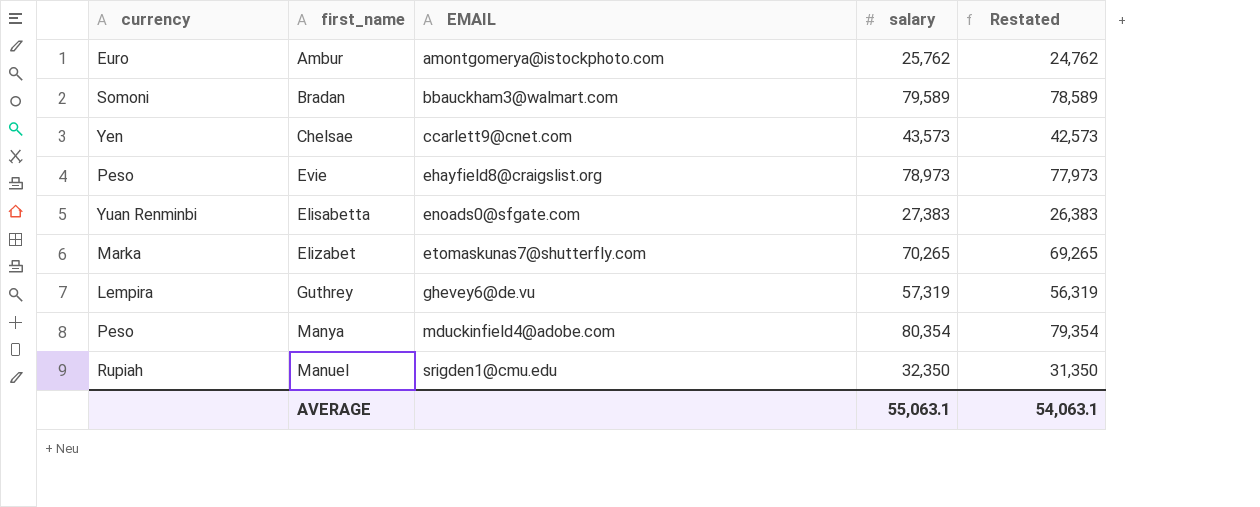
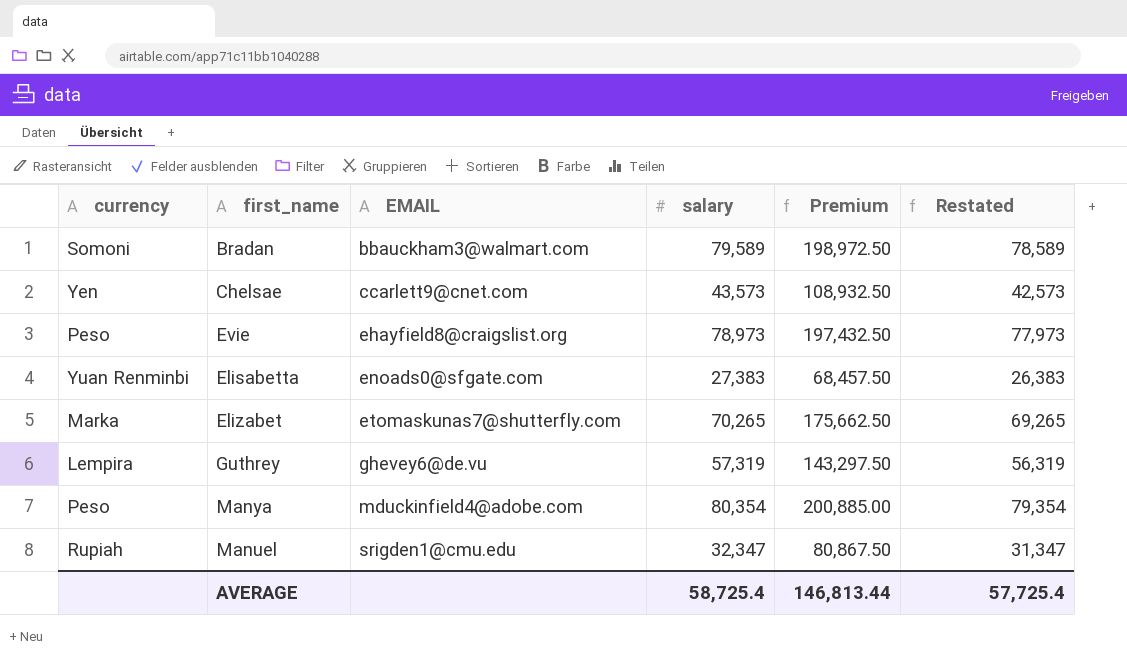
column Premium | formula: none -> [salary] * 2.5
row Ambur: Euro | amontgomerya@istockphoto.com | 25,762 | 24,762 -> none
Manuel | salary: 32,350 -> 32,347
Manuel | Restated: 31,350 -> 31,347
AVERAGE | salary: 55,063.1 -> 58,725.4
AVERAGE | Restated: 54,063.1 -> 57,725.4

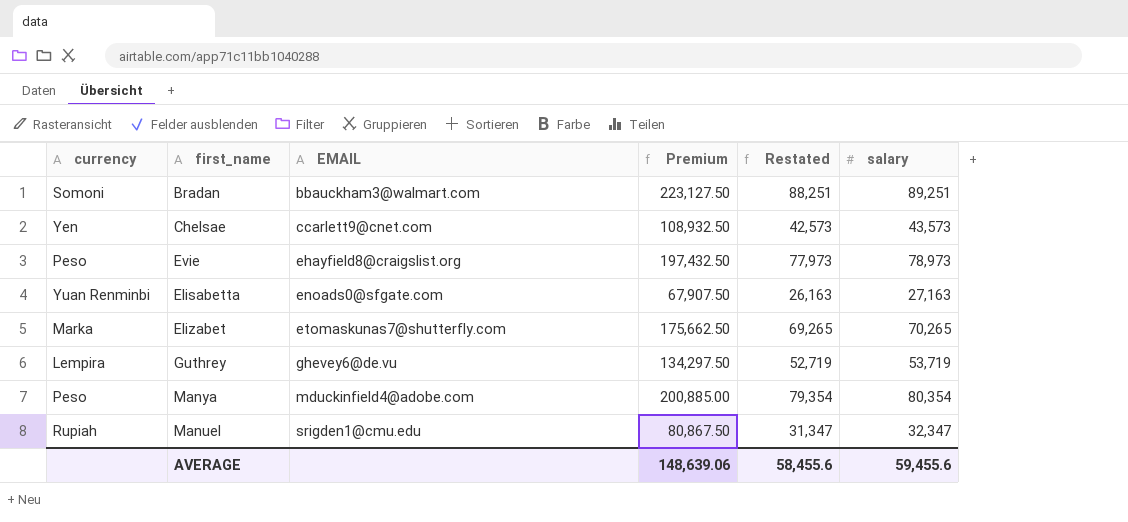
column salary | position: 4 -> 6
Bradan | Premium: 198,972.50 -> 223,127.50
Bradan | Restated: 78,589 -> 88,251
Bradan | salary: 79,589 -> 89,251
Elisabetta | Premium: 68,457.50 -> 67,907.50
Elisabetta | Restated: 26,383 -> 26,163
Elisabetta | salary: 27,383 -> 27,163
Guthrey | Premium: 143,297.50 -> 134,297.50
Guthrey | Restated: 56,319 -> 52,719
Guthrey | salary: 57,319 -> 53,719
AVERAGE | Premium: 146,813.44 -> 148,639.06
AVERAGE | Restated: 57,725.4 -> 58,455.6
AVERAGE | salary: 58,725.4 -> 59,455.6

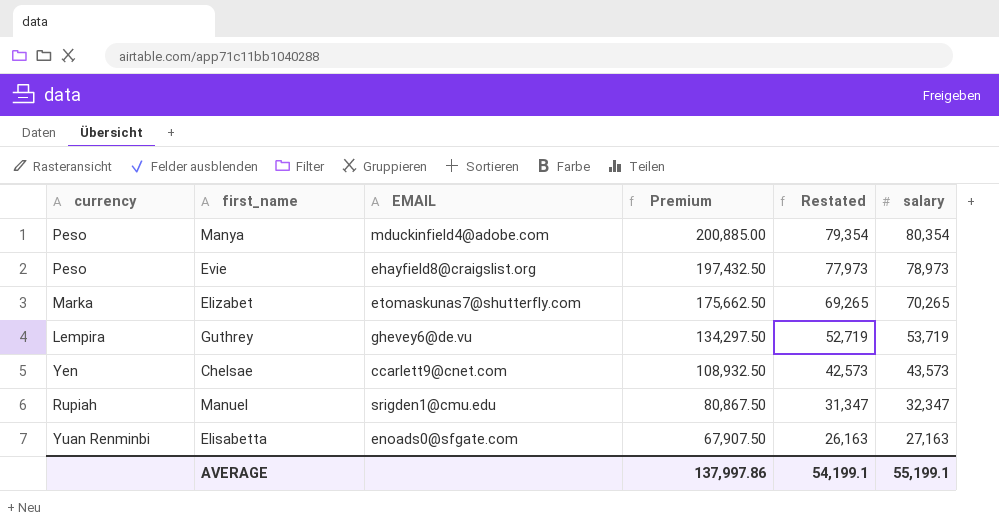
row order: EMAIL ascending -> Premium descending
row Bradan: Somoni | bbauckham3@walmart.com | 223,127.50 | 88,251 | 89,251 -> none
AVERAGE | Premium: 148,639.06 -> 137,997.86
AVERAGE | Restated: 58,455.6 -> 54,199.1
AVERAGE | salary: 59,455.6 -> 55,199.1

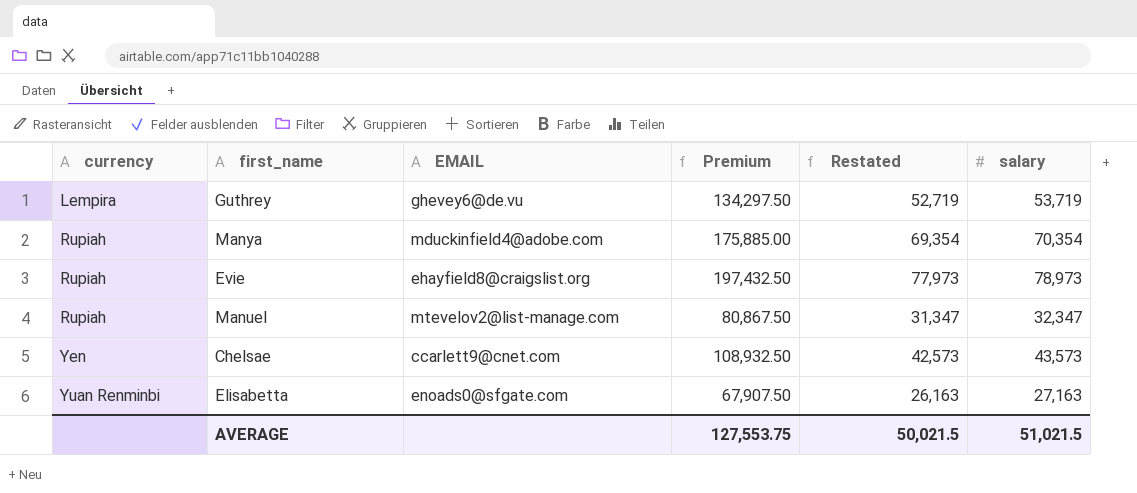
row order: Premium descending -> currency ascending
row Elizabet: Marka | etomaskunas7@shutterfly.com | 175,662.50 | 69,265 | 70,265 -> none
Manya | currency: Peso -> Rupiah
Manya | Premium: 200,885.00 -> 175,885.00
Manya | Restated: 79,354 -> 69,354
Manya | salary: 80,354 -> 70,354
Evie | currency: Peso -> Rupiah
Manuel | EMAIL: srigden1@cmu.edu -> mtevelov2@list-manage.com
AVERAGE | Premium: 137,997.86 -> 127,553.75
AVERAGE | Restated: 54,199.1 -> 50,021.5
AVERAGE | salary: 55,199.1 -> 51,021.5

